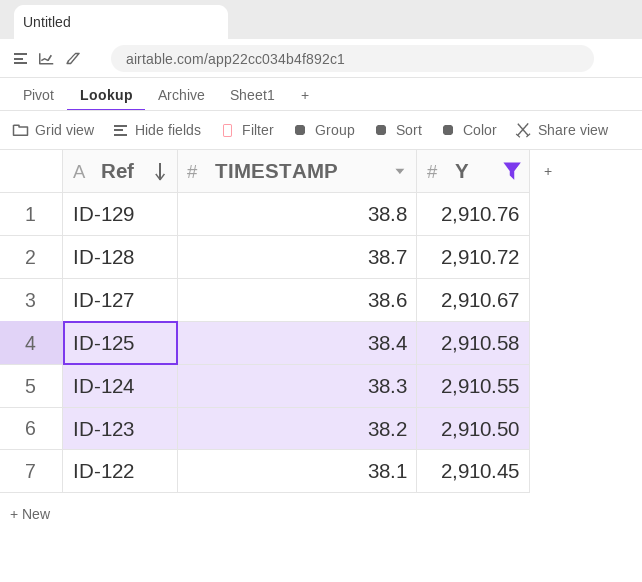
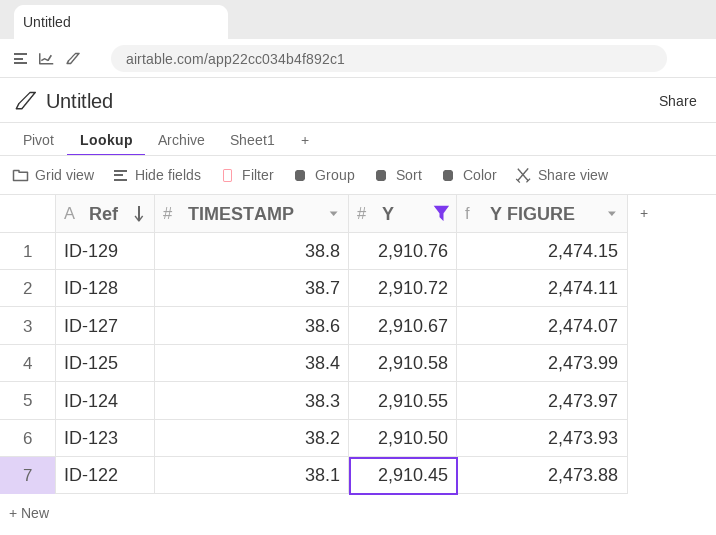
column Y FIGURE | formula: none -> [Y] * 0.85

